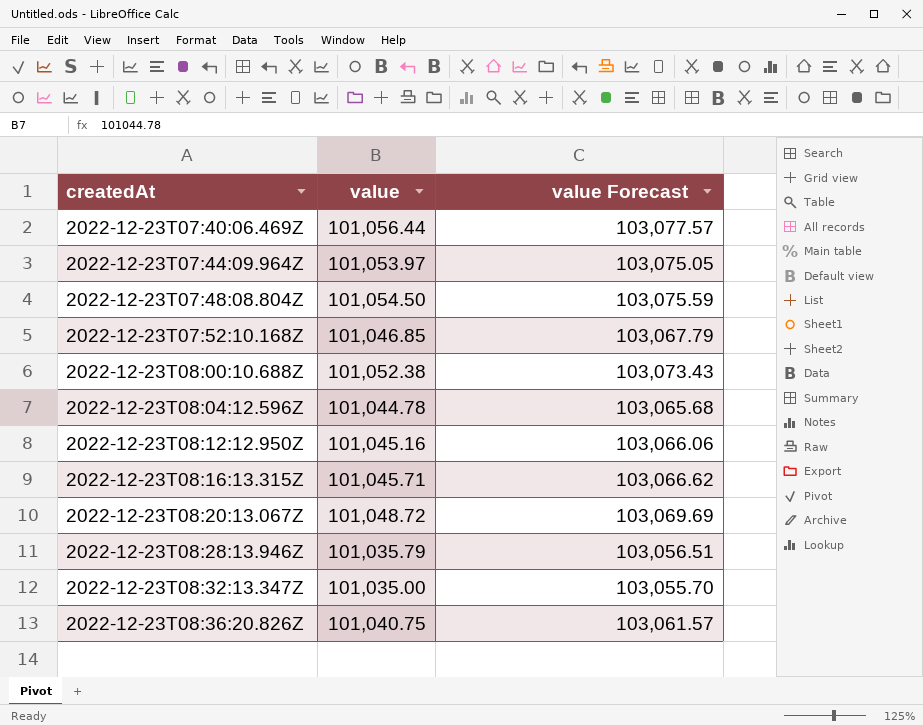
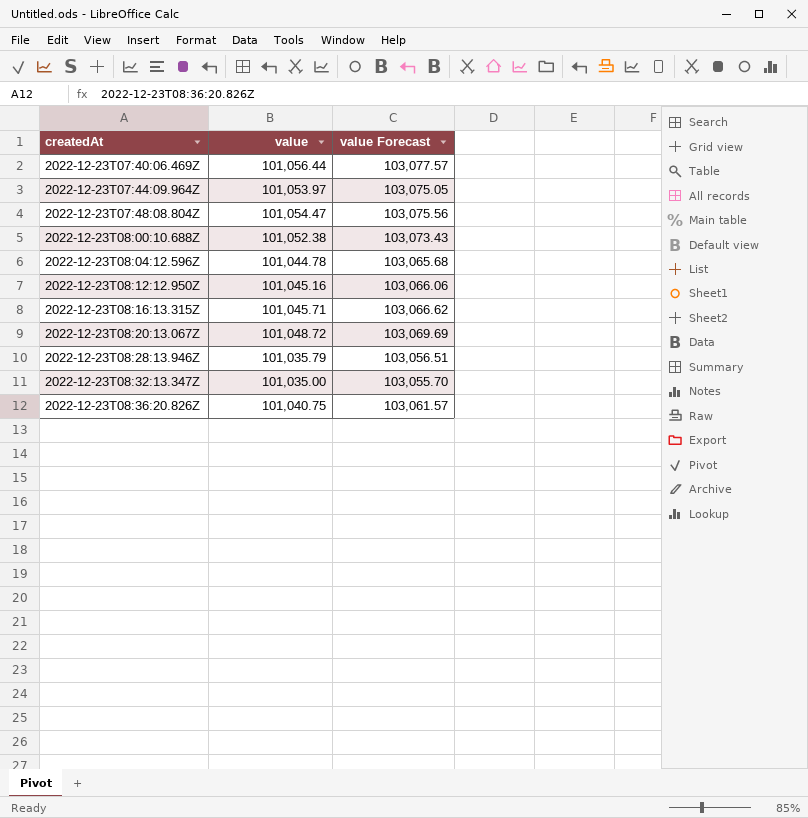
row 2022-12-23T07:52:10.168Z: 101,046.85 | 103,067.79 -> none
2022-12-23T07:48:08.804Z | value: 101,054.50 -> 101,054.47
2022-12-23T07:48:08.804Z | value Forecast: 103,075.59 -> 103,075.56

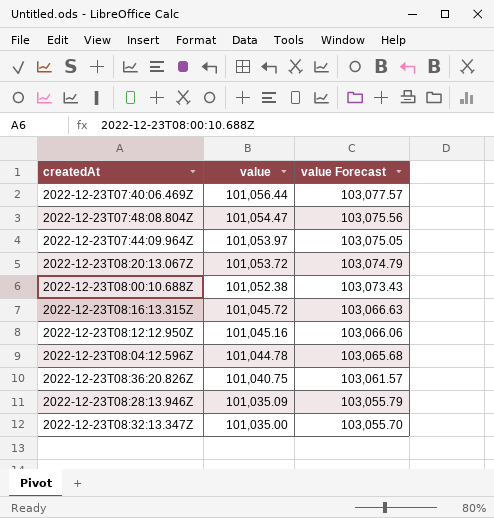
row order: createdAt ascending -> value descending
2022-12-23T08:20:13.067Z | value: 101,048.72 -> 101,053.72
2022-12-23T08:20:13.067Z | value Forecast: 103,069.69 -> 103,074.79
2022-12-23T08:16:13.315Z | value: 101,045.71 -> 101,045.72
2022-12-23T08:16:13.315Z | value Forecast: 103,066.62 -> 103,066.63
2022-12-23T08:28:13.946Z | value: 101,035.79 -> 101,035.09
2022-12-23T08:28:13.946Z | value Forecast: 103,056.51 -> 103,055.79

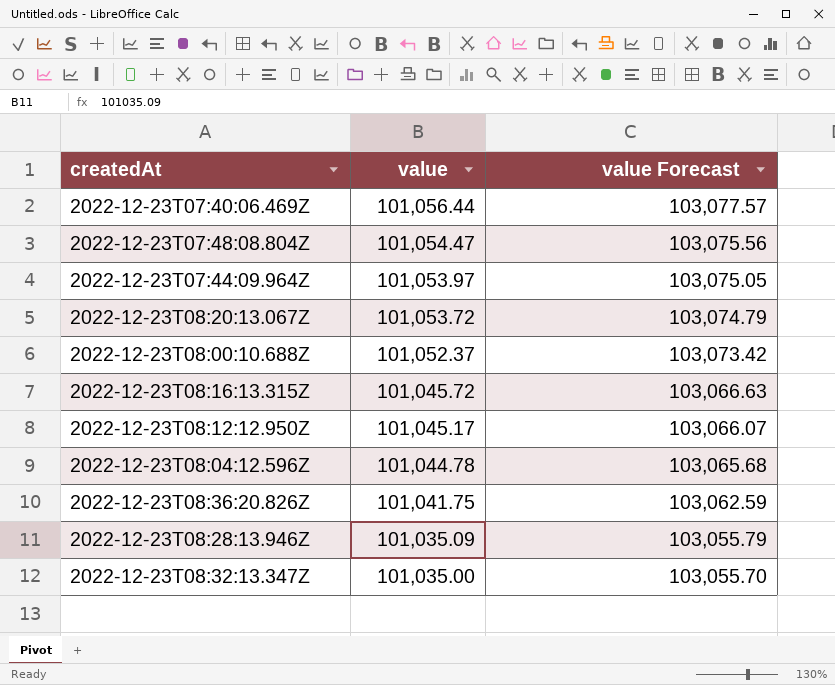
2022-12-23T08:00:10.688Z | value: 101,052.38 -> 101,052.37
2022-12-23T08:00:10.688Z | value Forecast: 103,073.43 -> 103,073.42
2022-12-23T08:12:12.950Z | value: 101,045.16 -> 101,045.17
2022-12-23T08:12:12.950Z | value Forecast: 103,066.06 -> 103,066.07
2022-12-23T08:36:20.826Z | value: 101,040.75 -> 101,041.75
2022-12-23T08:36:20.826Z | value Forecast: 103,061.57 -> 103,062.59

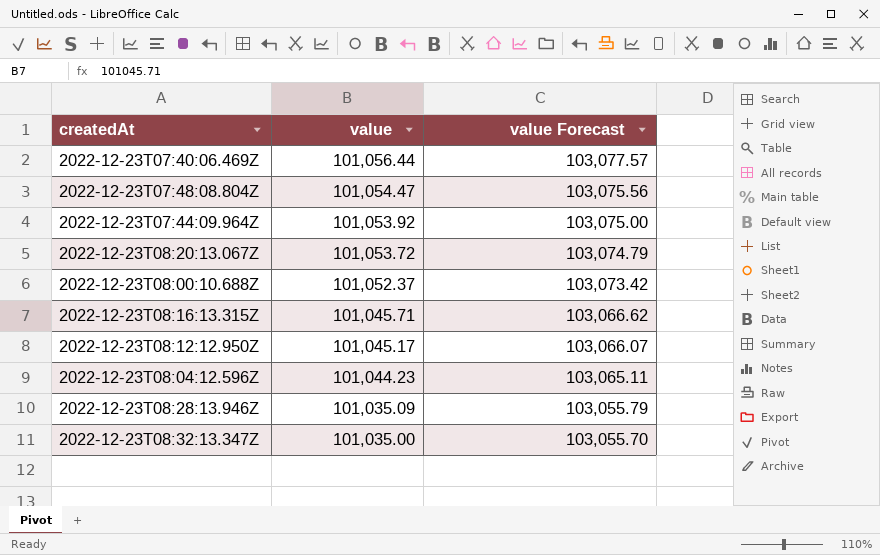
row 2022-12-23T08:36:20.826Z: 101,041.75 | 103,062.59 -> none
2022-12-23T07:44:09.964Z | value: 101,053.97 -> 101,053.92
2022-12-23T07:44:09.964Z | value Forecast: 103,075.05 -> 103,075.00
2022-12-23T08:16:13.315Z | value: 101,045.72 -> 101,045.71
2022-12-23T08:16:13.315Z | value Forecast: 103,066.63 -> 103,066.62
2022-12-23T08:04:12.596Z | value: 101,044.78 -> 101,044.23
2022-12-23T08:04:12.596Z | value Forecast: 103,065.68 -> 103,065.11

